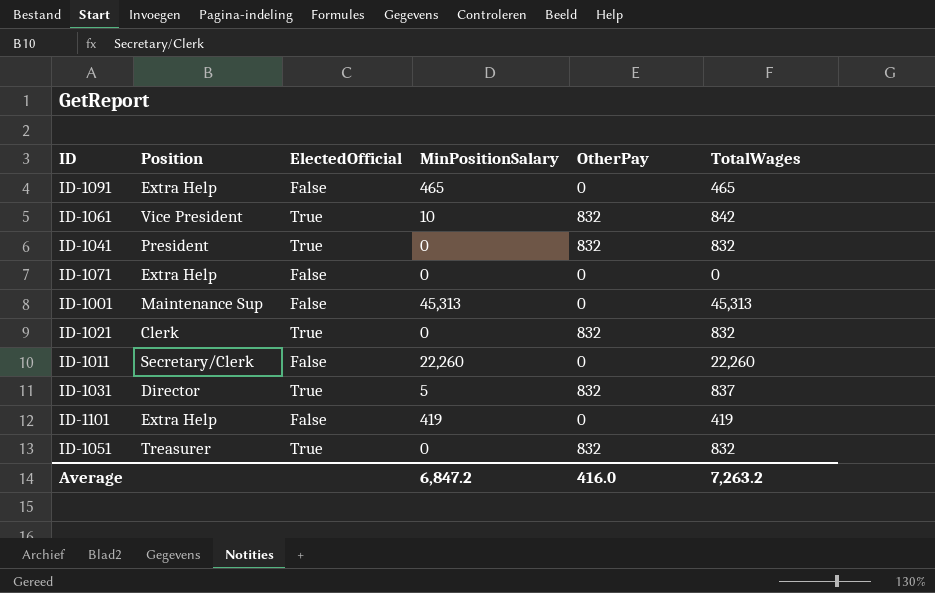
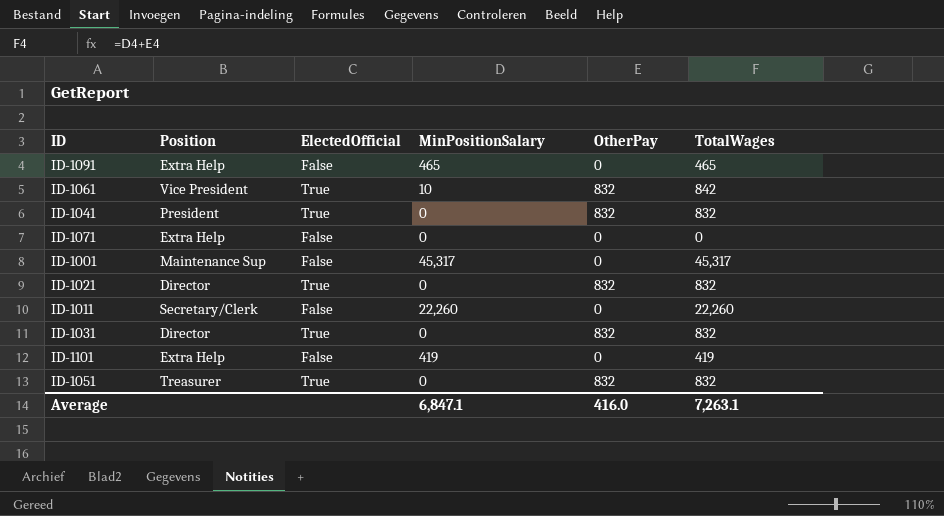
ID-1001 | MinPositionSalary: 45,313 -> 45,317
ID-1001 | TotalWages: 45,313 -> 45,317
ID-1021 | Position: Clerk -> Director
ID-1031 | MinPositionSalary: 5 -> 0
ID-1031 | TotalWages: 837 -> 832
Average | MinPositionSalary: 6,847.2 -> 6,847.1
Average | TotalWages: 7,263.2 -> 7,263.1

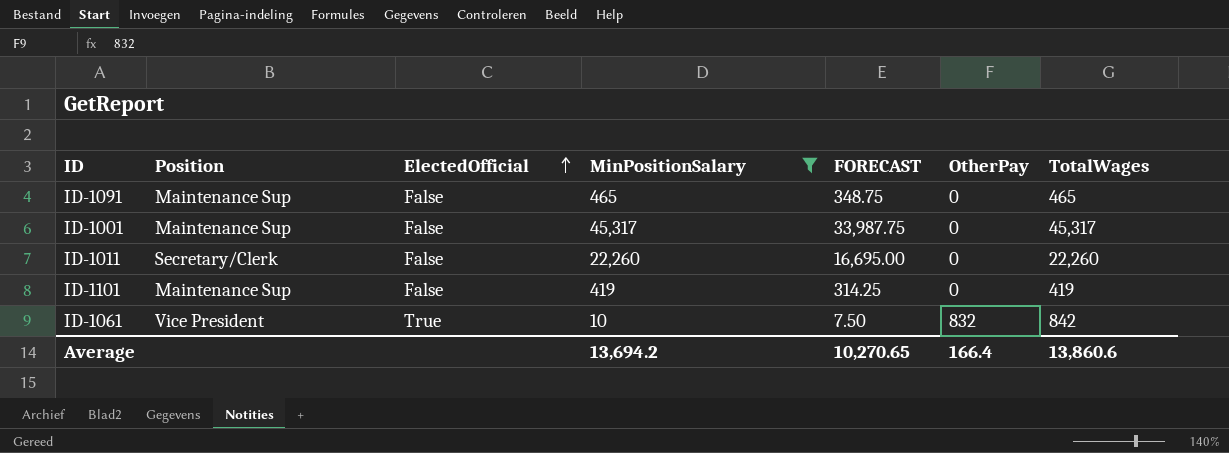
filter: none -> MinPositionSalary != 0
row order: none -> ElectedOfficial ascending
column FORECAST | formula: none -> [MinPositionSalary] * 0.75
ID-1091 | Position: Extra Help -> Maintenance Sup
ID-1101 | Position: Extra Help -> Maintenance Sup
Average | MinPositionSalary: 6,847.1 -> 13,694.2
Average | OtherPay: 416.0 -> 166.4
Average | TotalWages: 7,263.1 -> 13,860.6

